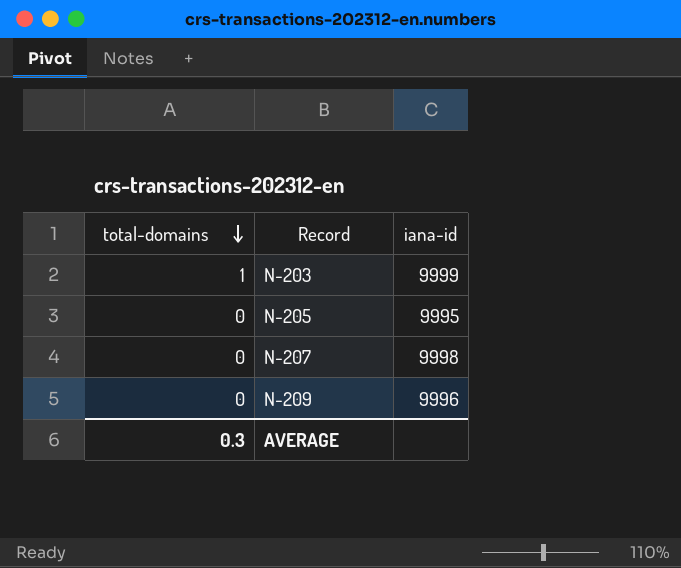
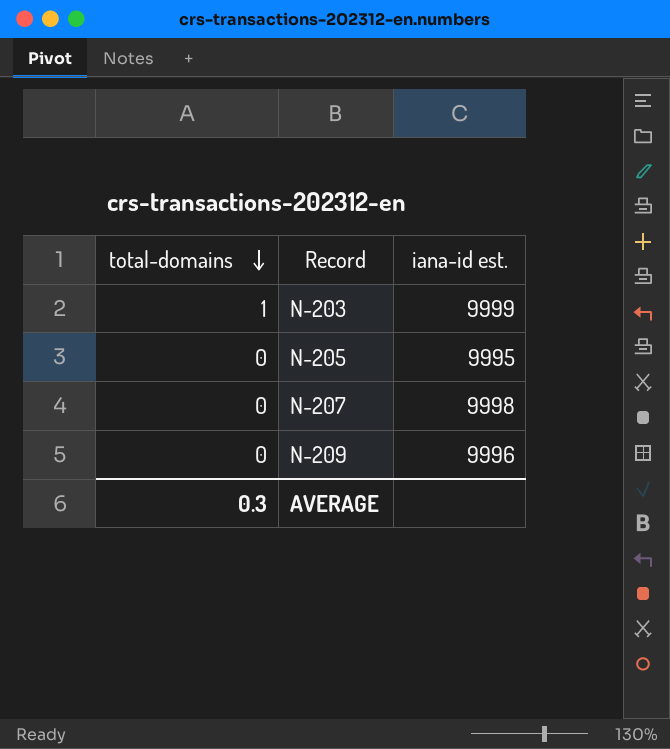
column name: iana-id -> iana-id est.

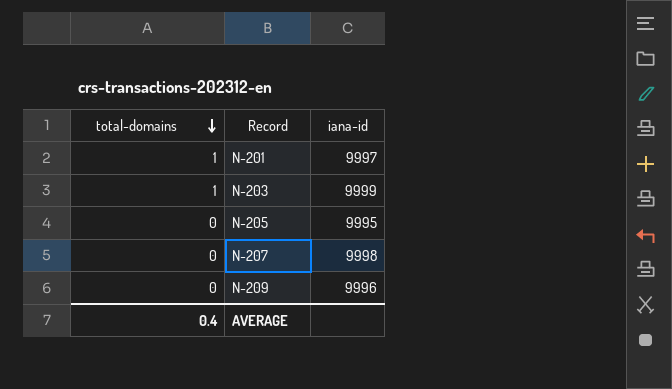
column name: iana-id est. -> iana-id
row N-201: none -> 1 | 9997
AVERAGE | total-domains: 0.3 -> 0.4

